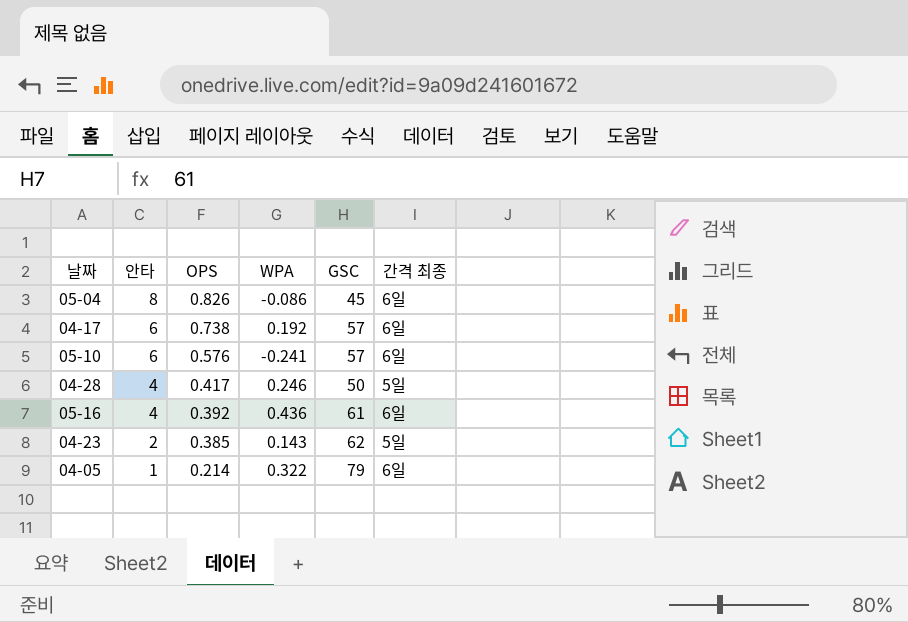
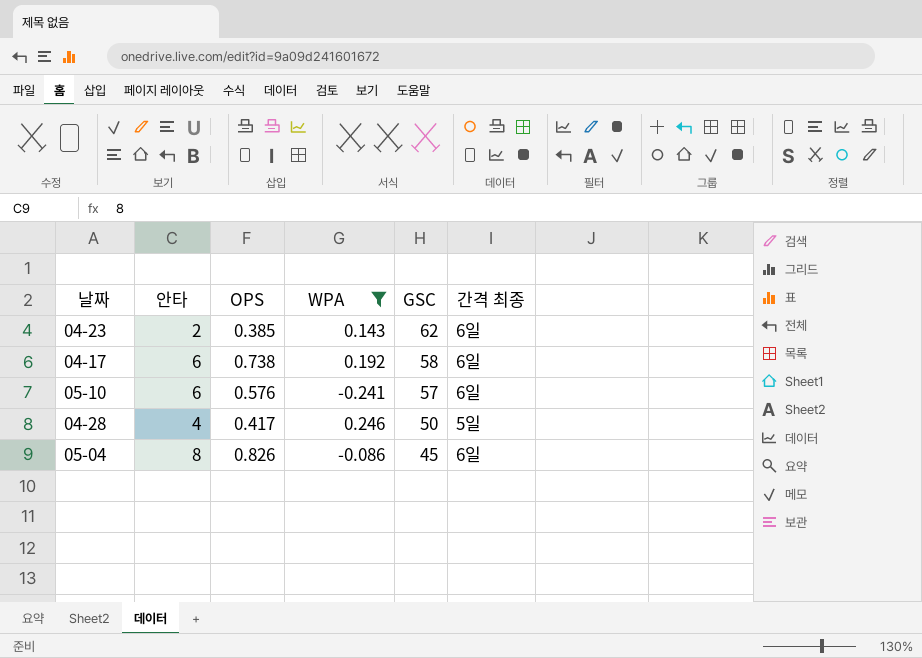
filter: none -> WPA <= 0.246
row order: 안타 descending -> GSC descending
04-23 | 간격 최종: 5일 -> 6일
04-17 | GSC: 57 -> 58

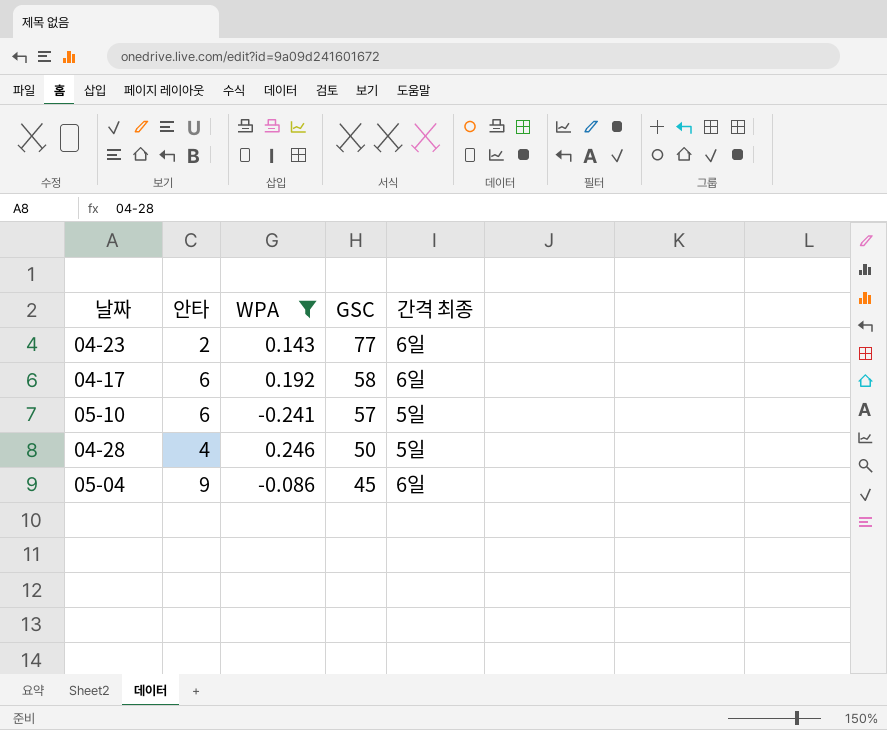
column OPS | position: 3 -> none
04-23 | GSC: 62 -> 77
05-10 | 간격 최종: 6일 -> 5일
05-04 | 안타: 8 -> 9

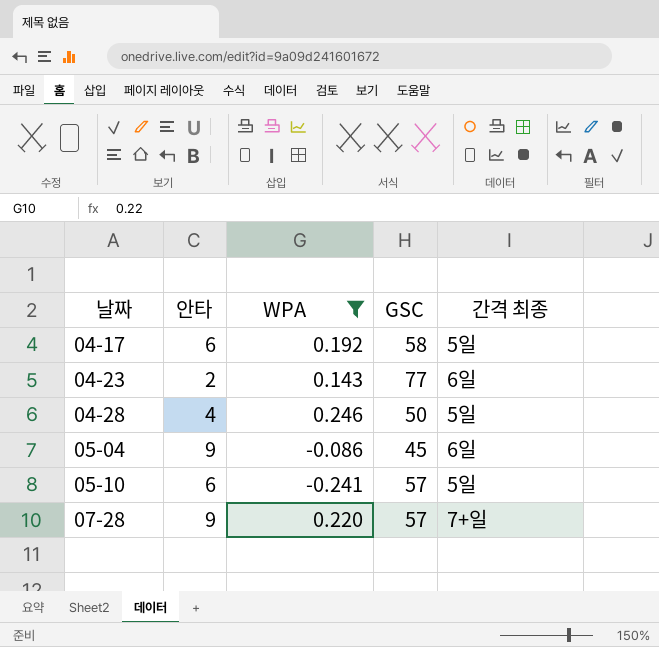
row order: GSC descending -> 날짜 ascending
04-17 | 간격 최종: 6일 -> 5일
row 07-28: none -> 9 | 0.220 | 57 | 7+일

